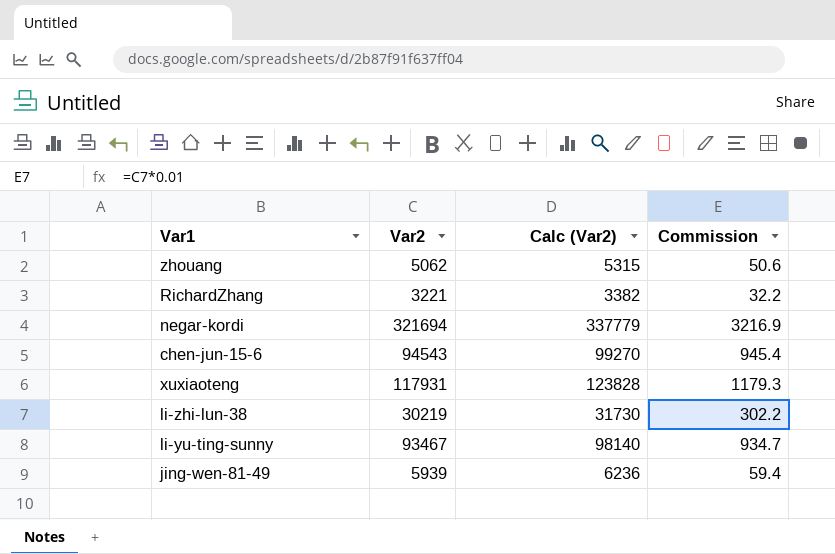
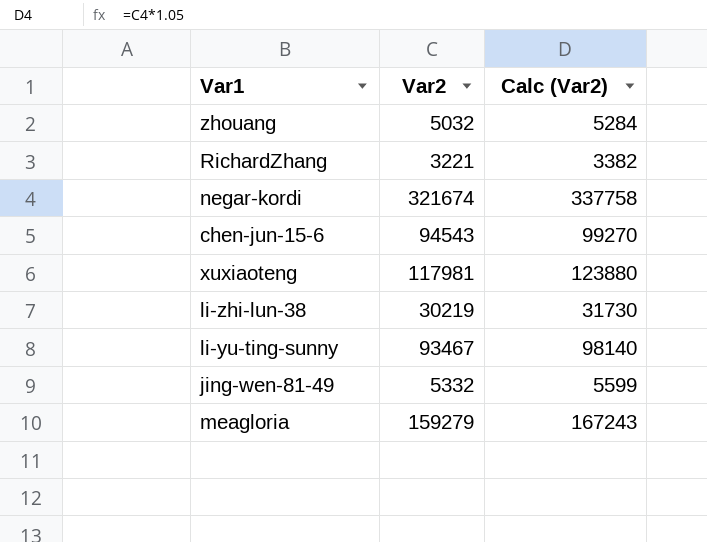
column Commission | formula: [Var2] * 0.01 -> none
zhouang | Var2: 5062 -> 5032
zhouang | Calc (Var2): 5315 -> 5284
negar-kordi | Var2: 321694 -> 321674
negar-kordi | Calc (Var2): 337779 -> 337758
xuxiaoteng | Var2: 117931 -> 117981
xuxiaoteng | Calc (Var2): 123828 -> 123880
jing-wen-81-49 | Var2: 5939 -> 5332
jing-wen-81-49 | Calc (Var2): 6236 -> 5599
row meagloria: none -> 159279 | 167243

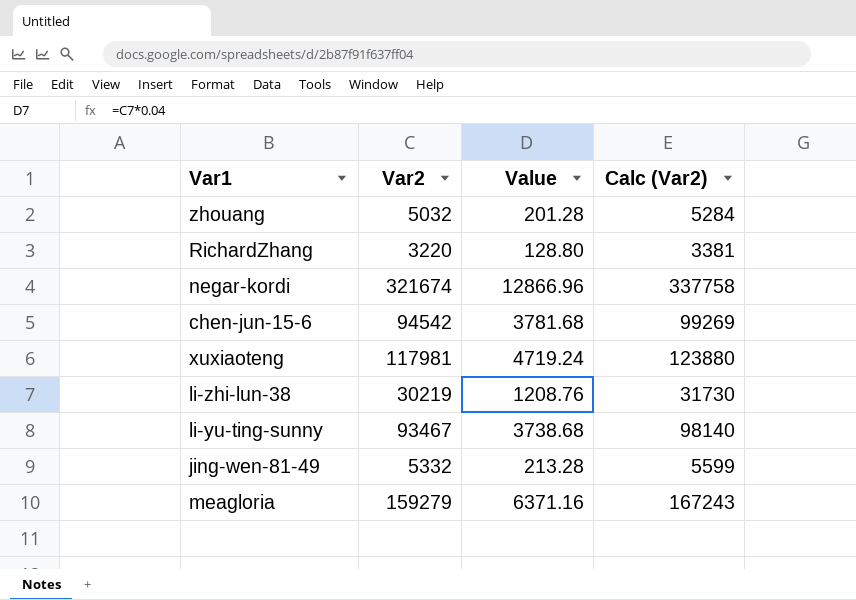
column Value | formula: none -> [Var2] * 0.04
RichardZhang | Var2: 3221 -> 3220
RichardZhang | Calc (Var2): 3382 -> 3381
chen-jun-15-6 | Var2: 94543 -> 94542
chen-jun-15-6 | Calc (Var2): 99270 -> 99269

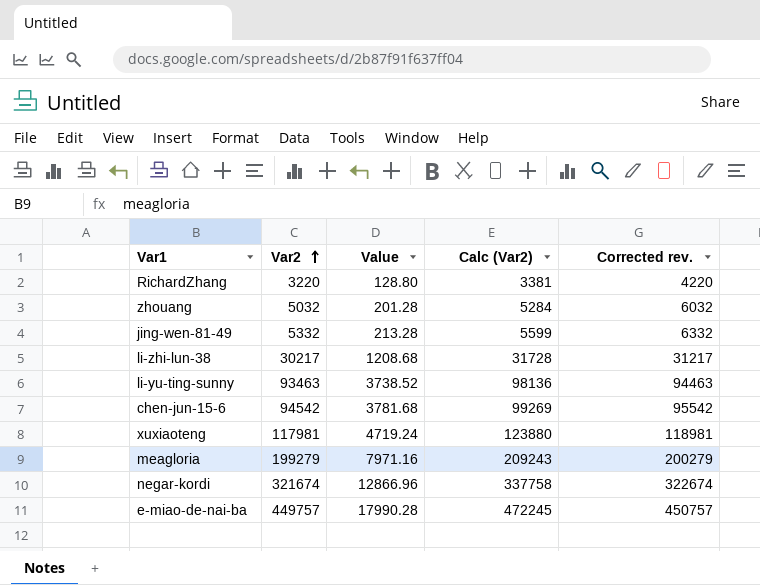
row order: none -> Var2 ascending
column Corrected rev. | formula: none -> [Var2] + 1000
li-zhi-lun-38 | Var2: 30219 -> 30217
li-zhi-lun-38 | Value: 1208.76 -> 1208.68
li-zhi-lun-38 | Calc (Var2): 31730 -> 31728
li-yu-ting-sunny | Var2: 93467 -> 93463
li-yu-ting-sunny | Value: 3738.68 -> 3738.52
li-yu-ting-sunny | Calc (Var2): 98140 -> 98136
meagloria | Var2: 159279 -> 199279
meagloria | Value: 6371.16 -> 7971.16
meagloria | Calc (Var2): 167243 -> 209243
row e-miao-de-nai-ba: none -> 449757 | 17990.28 | 472245 | 450757

